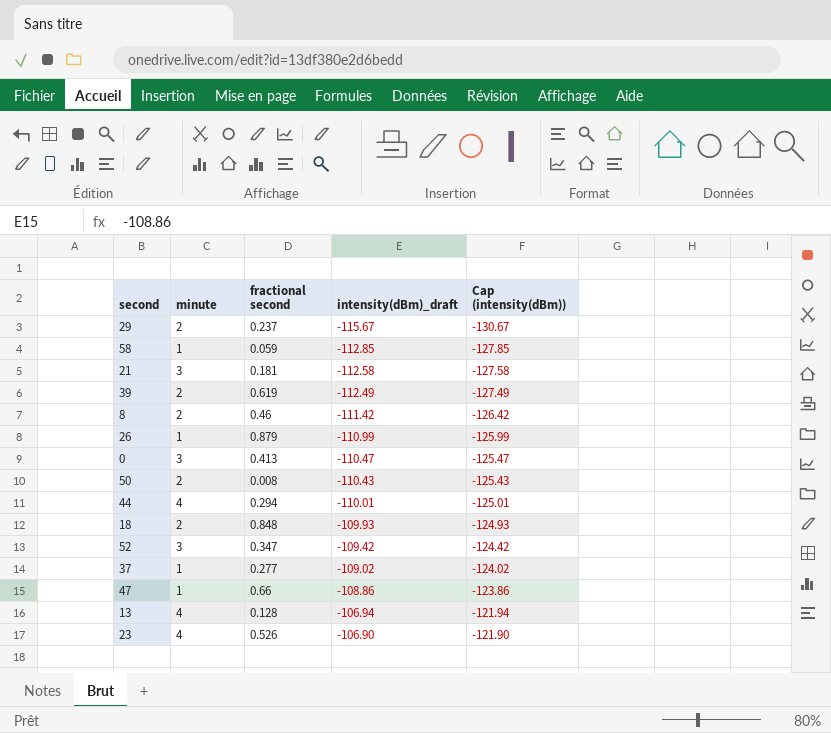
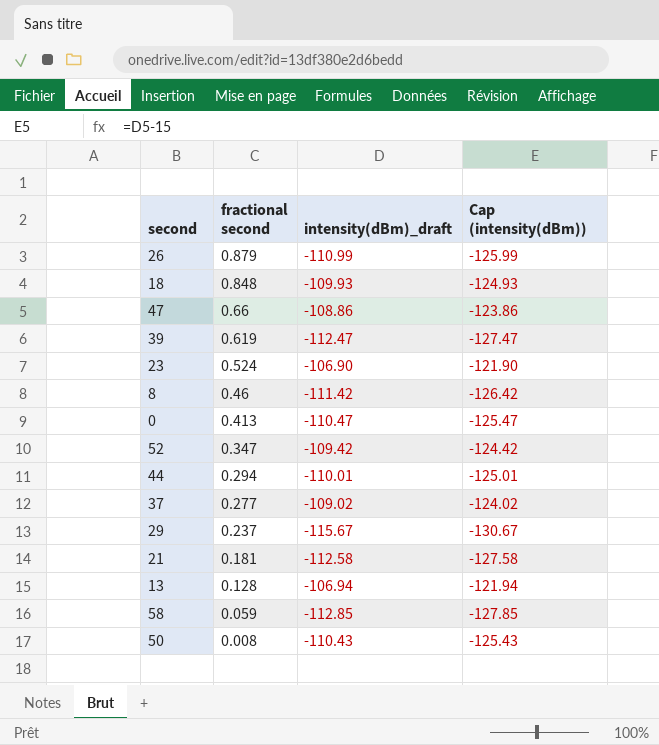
row order: intensity(dBm)_draft ascending -> fractional second descending
column minute | position: 2 -> none
39 | intensity(dBm)_draft: -112.49 -> -112.47
39 | Cap (intensity(dBm)): -127.49 -> -127.47
23 | fractional second: 0.526 -> 0.524

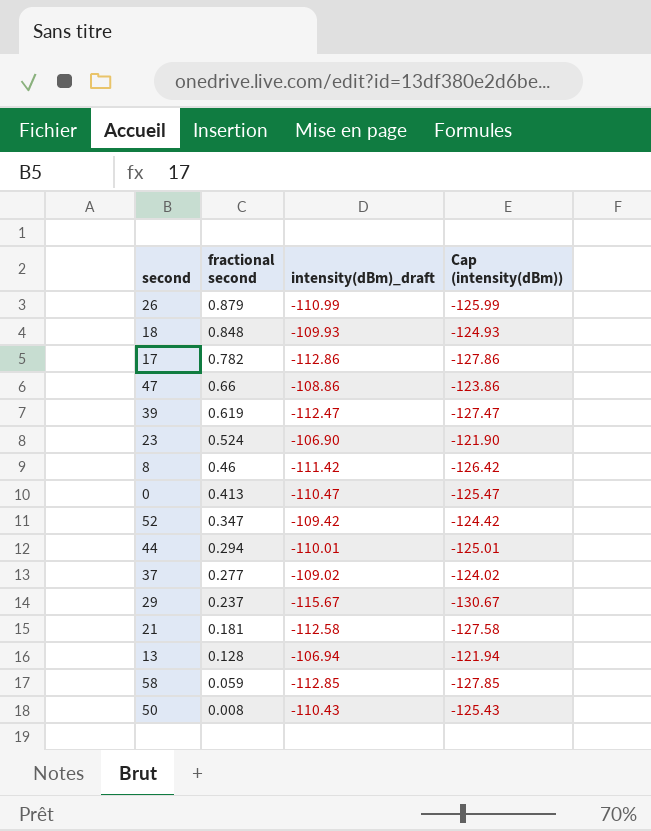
row 17: none -> 0.782 | -112.86 | -127.86

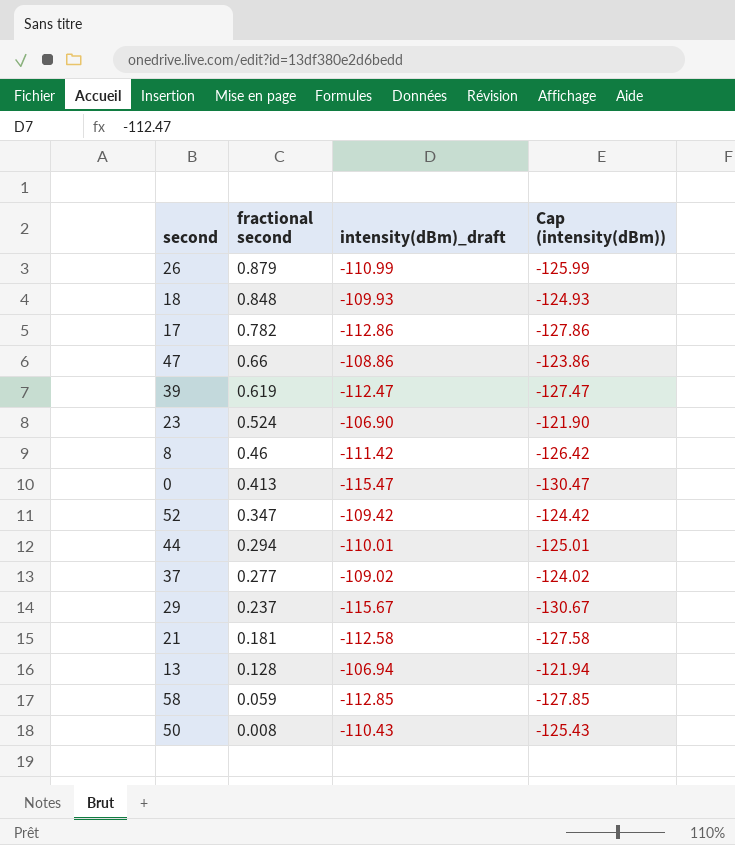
0 | intensity(dBm)_draft: -110.47 -> -115.47
0 | Cap (intensity(dBm)): -125.47 -> -130.47

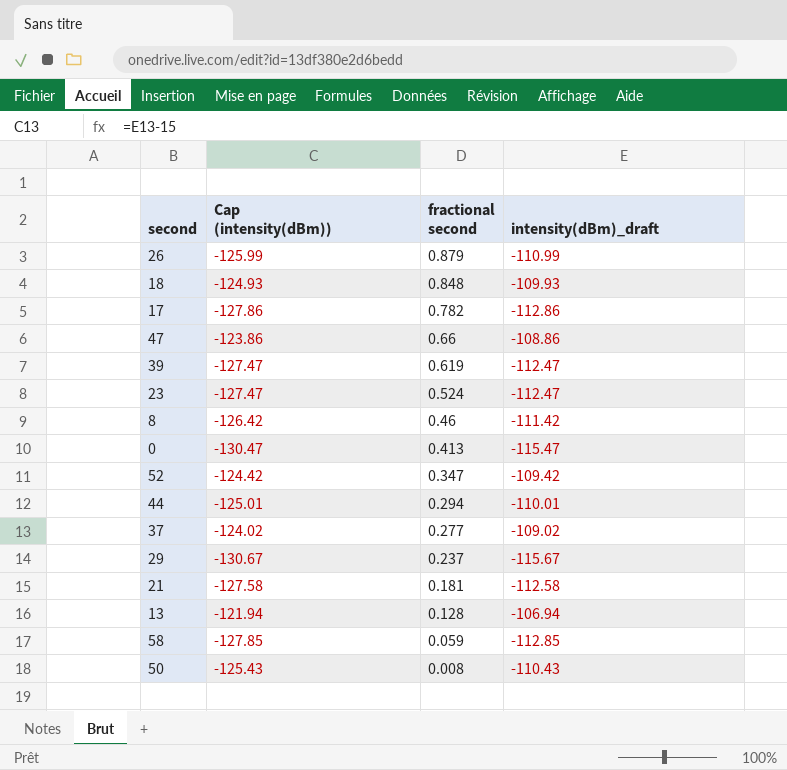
column Cap (intensity(dBm)) | position: 4 -> 2
23 | Cap (intensity(dBm)): -121.90 -> -127.47
23 | intensity(dBm)_draft: -106.90 -> -112.47

